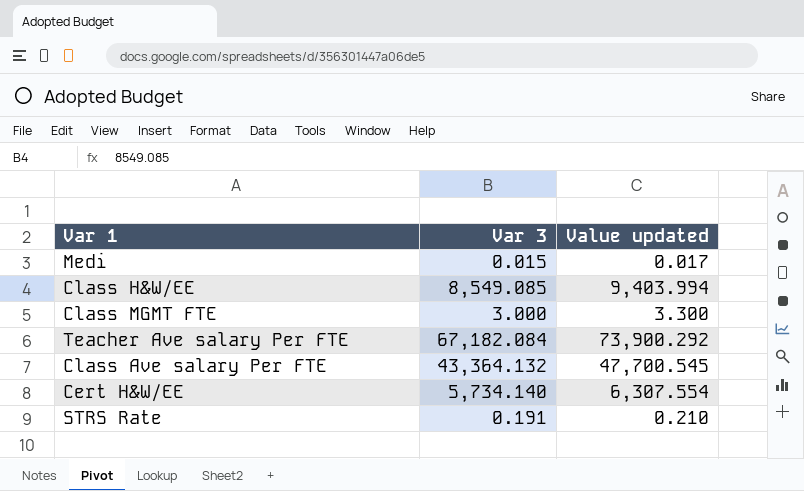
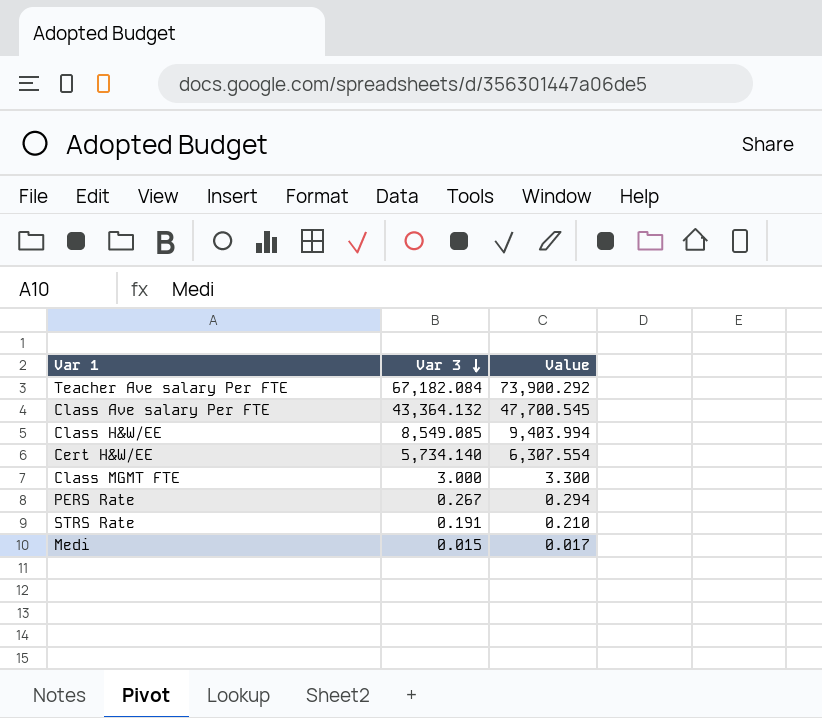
row order: none -> Var 3 descending
column name: Value updated -> Value
row PERS Rate: none -> 0.267 | 0.294

